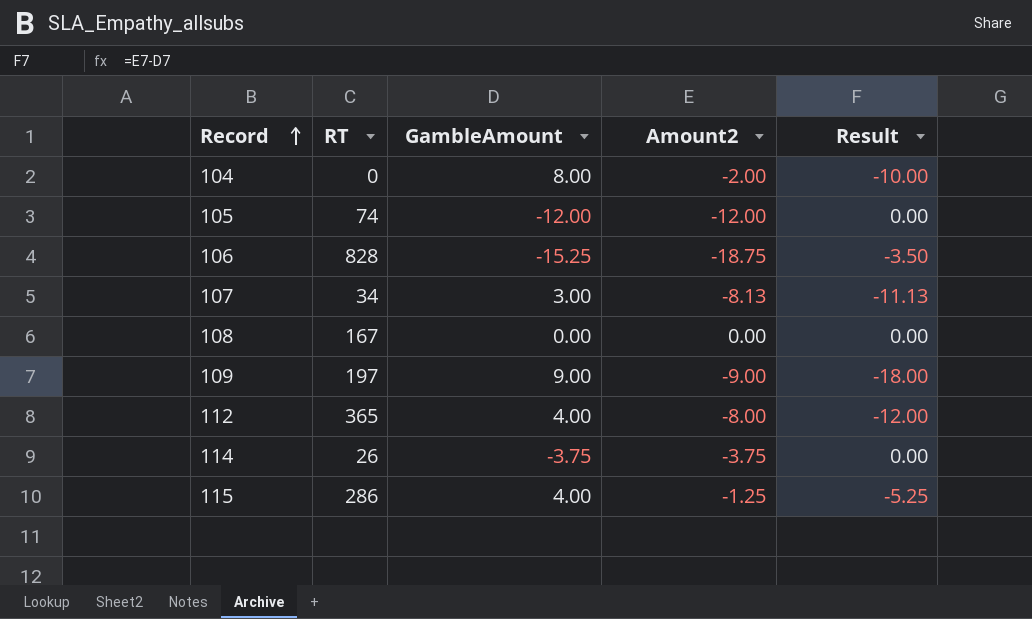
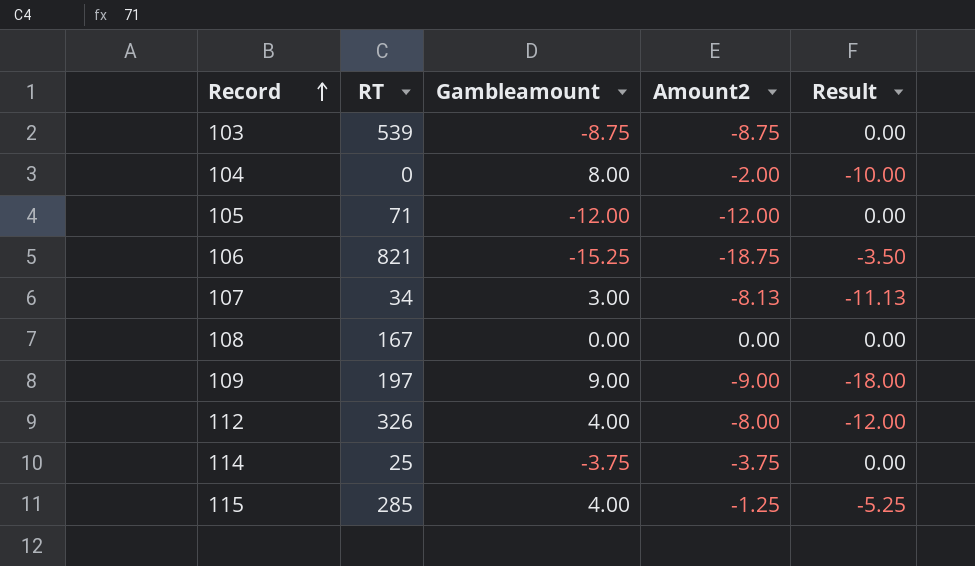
column name: GambleAmount -> Gambleamount
row 103: none -> 539 | -8.75 | -8.75 | 0.00
105 | RT: 74 -> 71
106 | RT: 828 -> 821
112 | RT: 365 -> 326
114 | RT: 26 -> 25
115 | RT: 286 -> 285

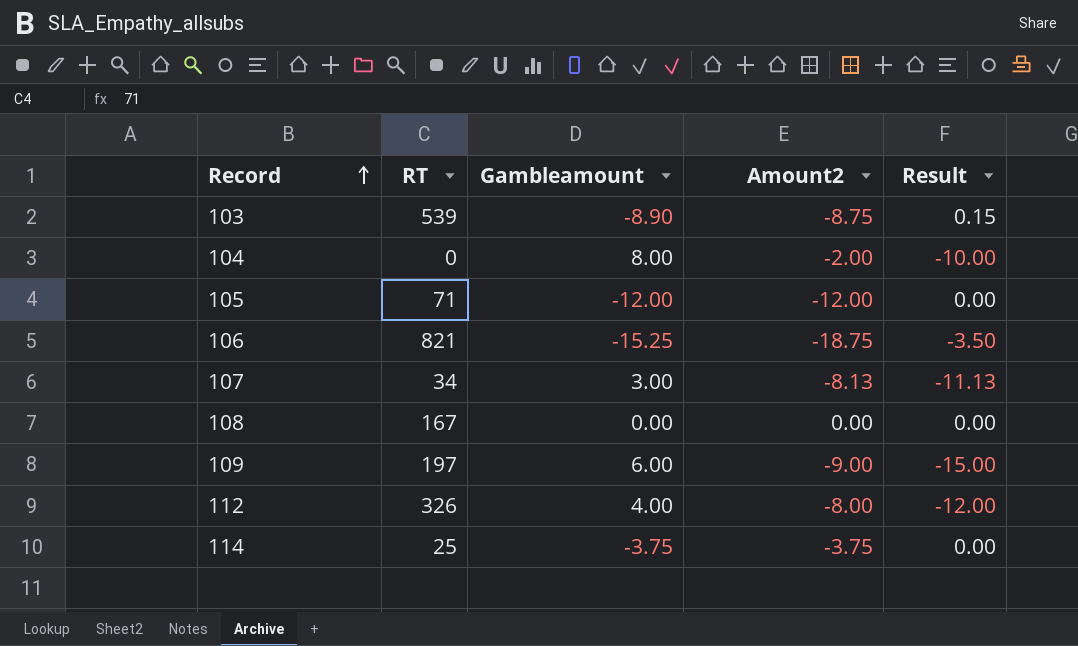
row 115: 285 | 4.00 | -1.25 | -5.25 -> none
103 | Gambleamount: -8.75 -> -8.90
103 | Result: 0.00 -> 0.15
109 | Gambleamount: 9.00 -> 6.00
109 | Result: -18.00 -> -15.00

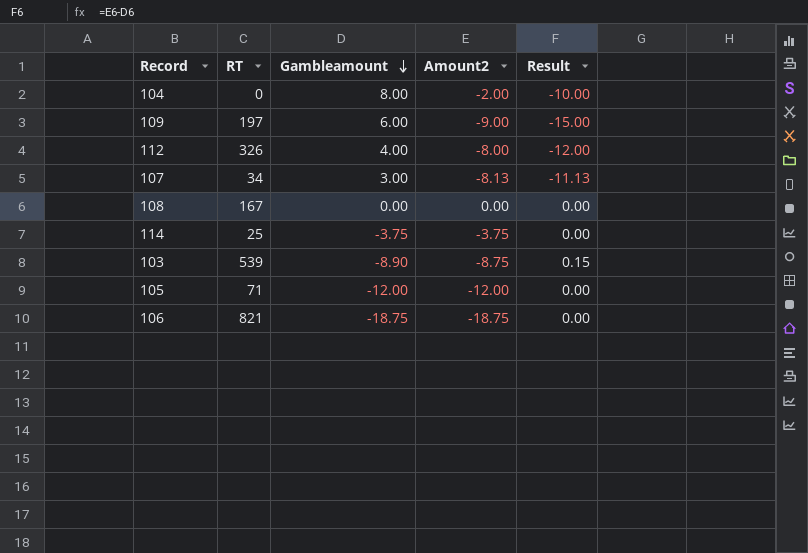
row order: Record ascending -> Gambleamount descending
106 | Gambleamount: -15.25 -> -18.75
106 | Result: -3.50 -> 0.00

